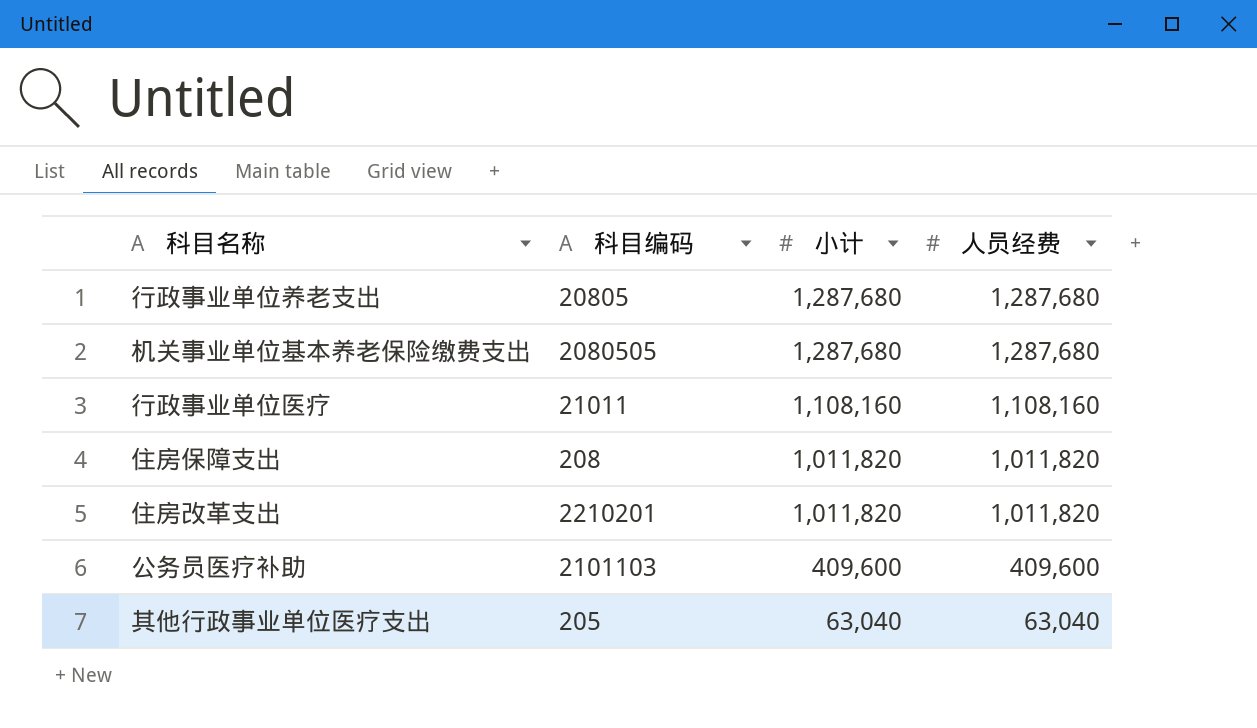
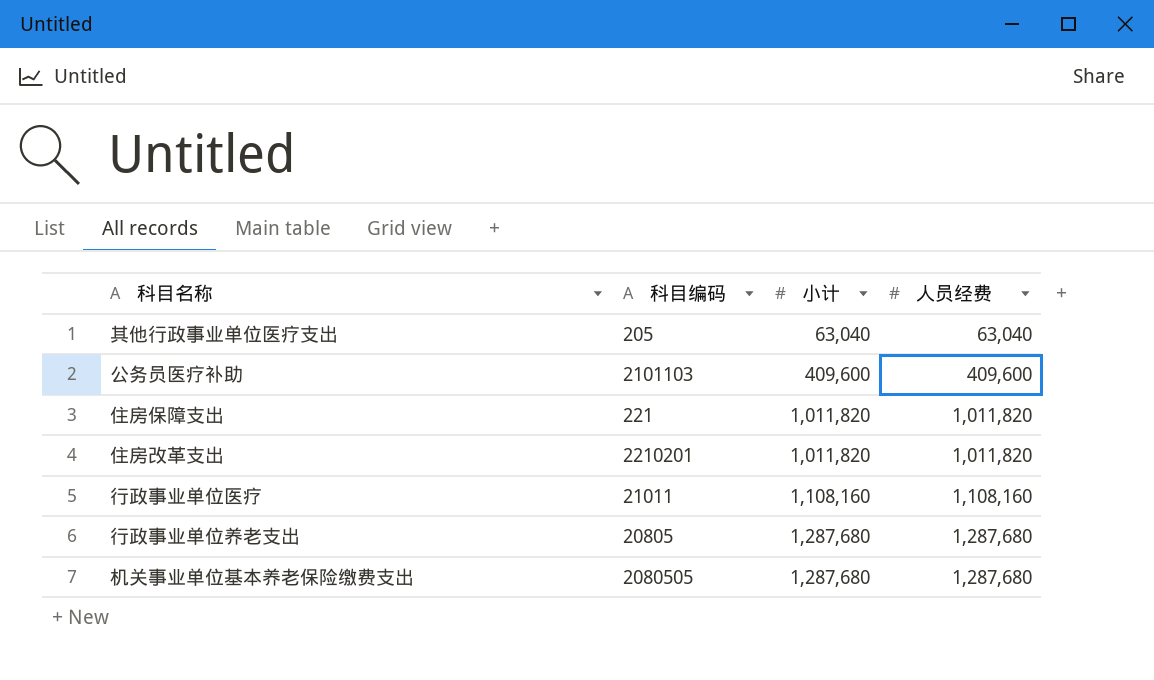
row order: 小计 descending -> 小计 ascending
住房保障支出 | 科目编码: 208 -> 221

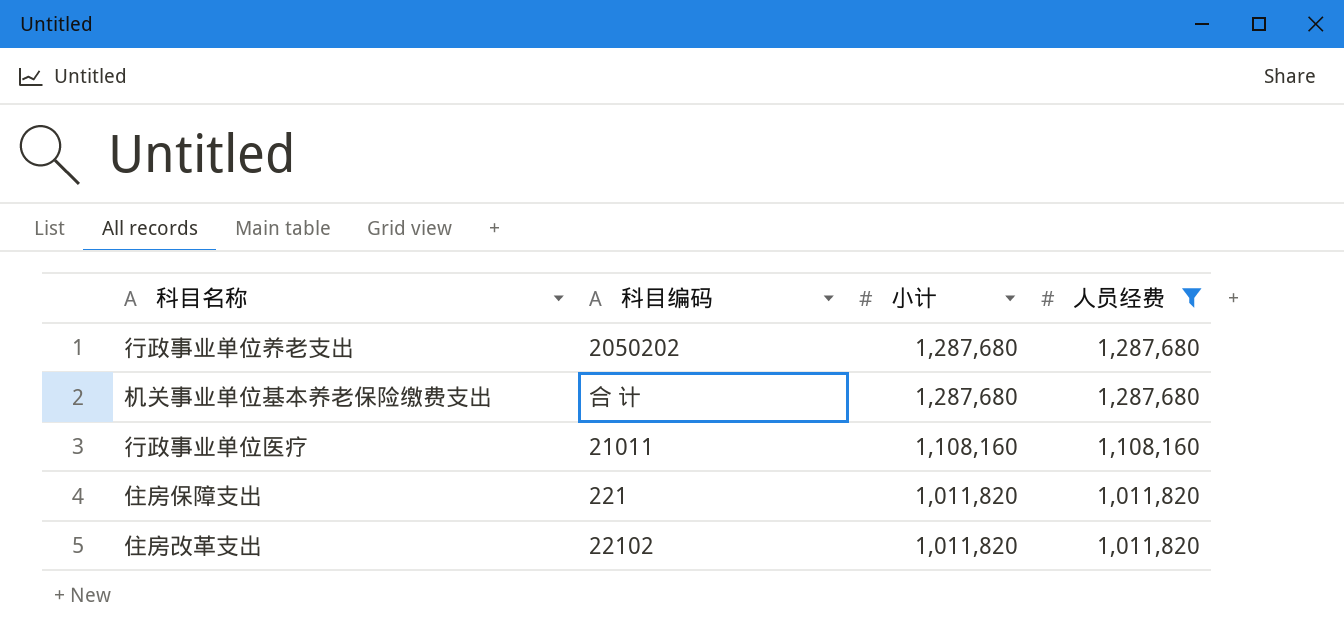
filter: none -> 人员经费 >= 1,011,820
row order: 小计 ascending -> 小计 descending
行政事业单位养老支出 | 科目编码: 20805 -> 2050202
机关事业单位基本养老保险缴费支出 | 科目编码: 2080505 -> 合 计
住房改革支出 | 科目编码: 2210201 -> 22102

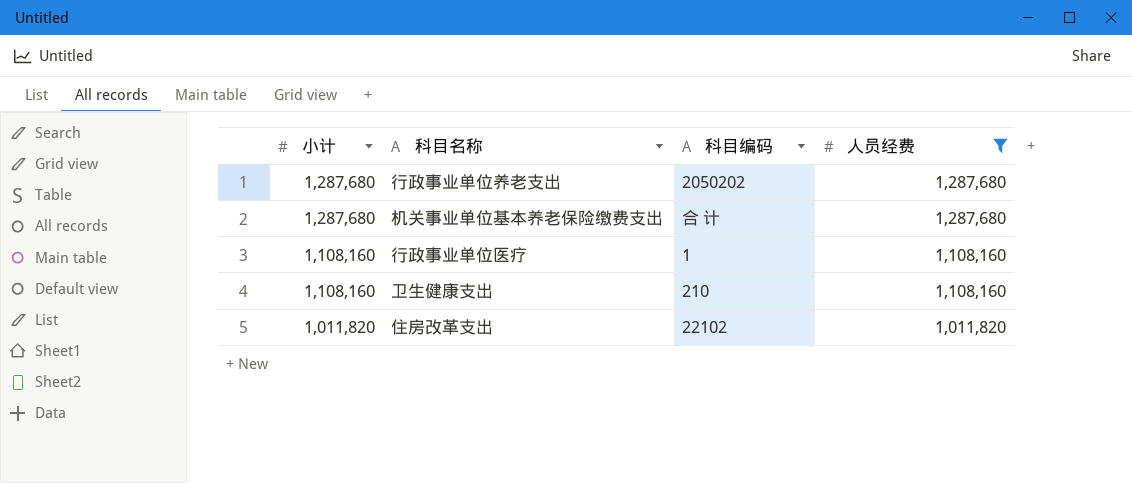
column 小计 | position: 3 -> 1
row 住房保障支出: 221 | 1,011,820 | 1,011,820 -> none
行政事业单位医疗 | 科目编码: 21011 -> 1
row 卫生健康支出: none -> 1,108,160 | 210 | 1,108,160

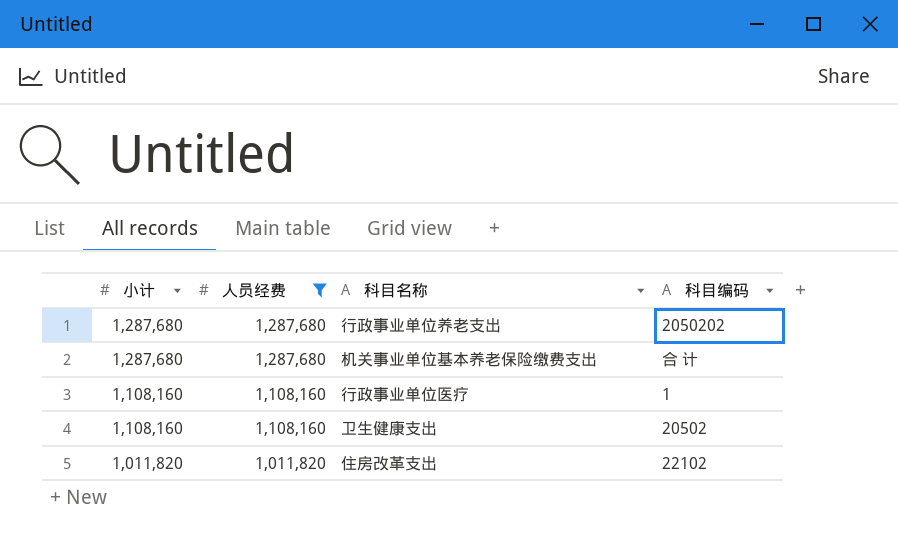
column 人员经费 | position: 4 -> 2
卫生健康支出 | 科目编码: 210 -> 20502

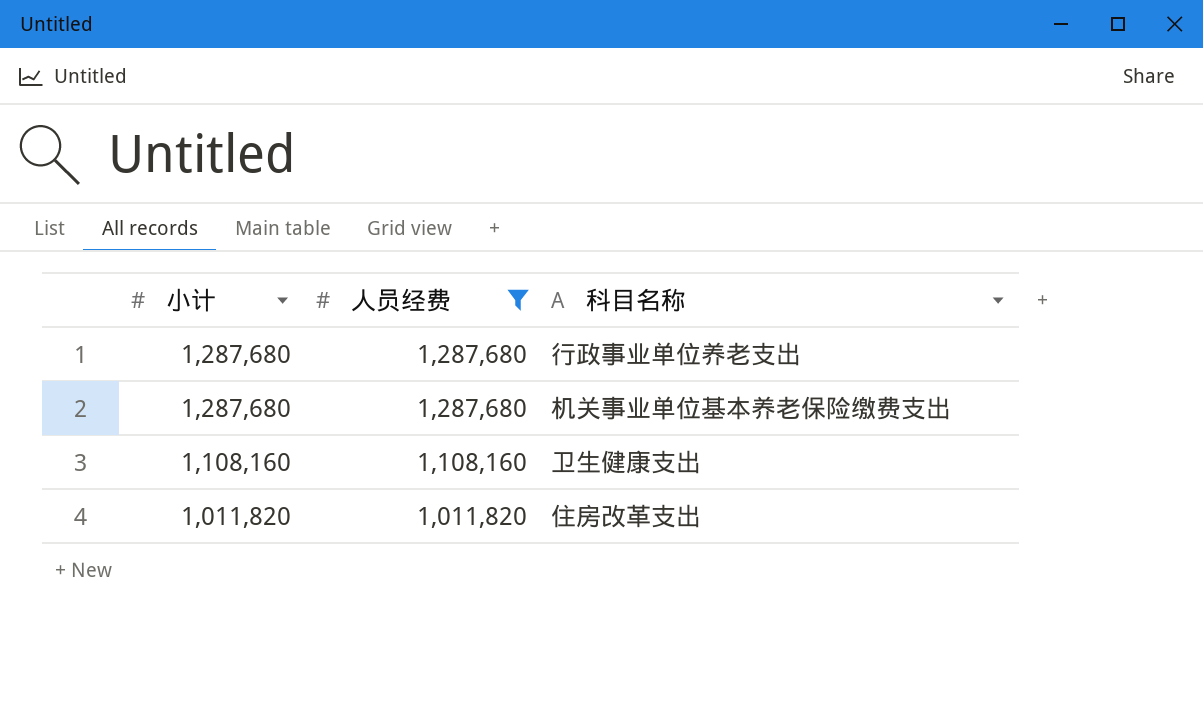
column 科目编码 | position: 4 -> none
row 行政事业单位医疗: 1,108,160 | 1,108,160 | 1 -> none

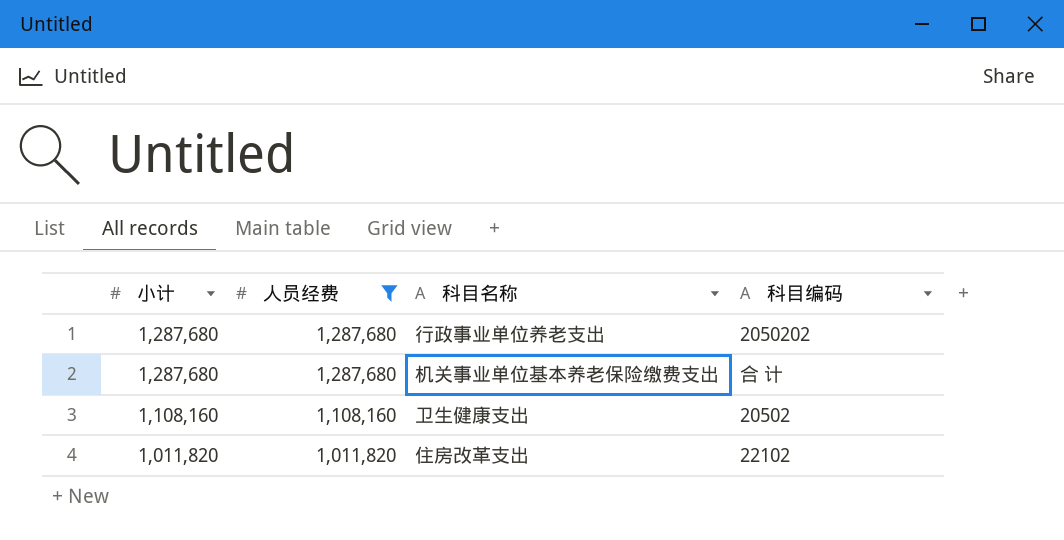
column 科目编码 | position: none -> 4

